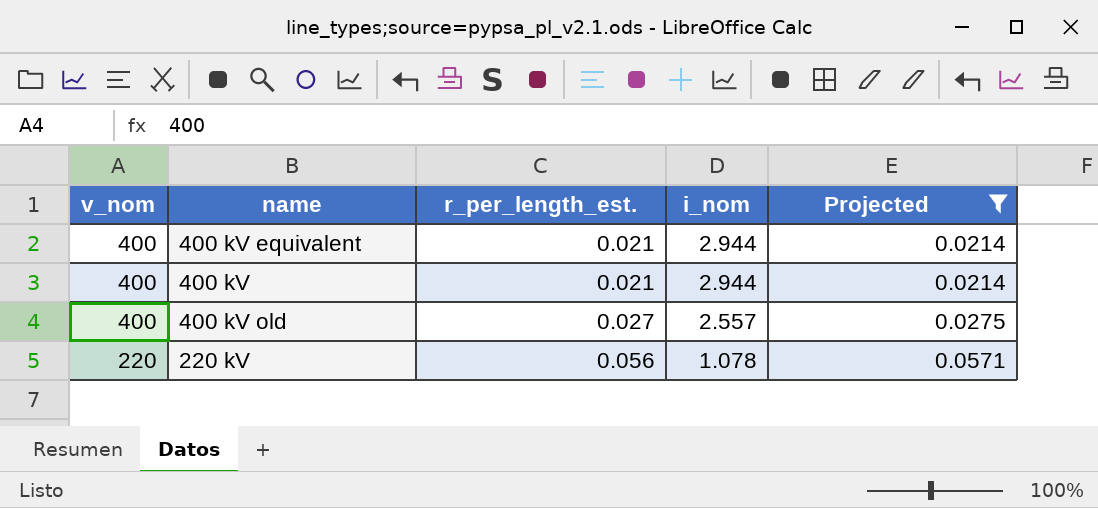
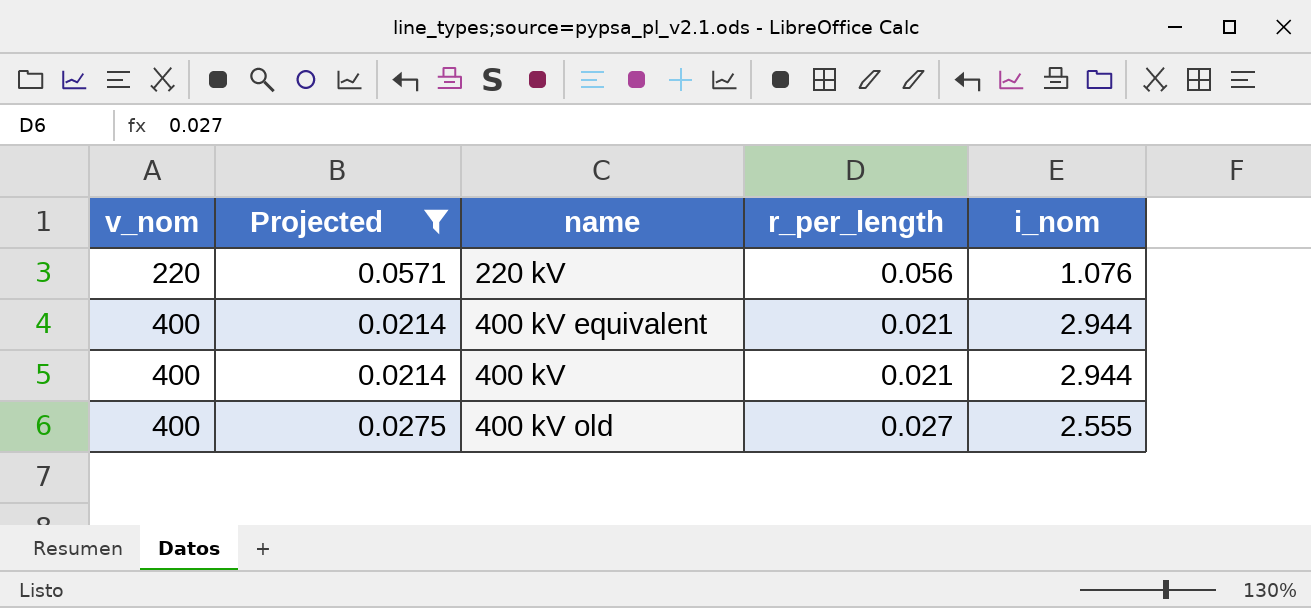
row order: v_nom descending -> v_nom ascending
column Projected | position: 5 -> 2
column name: r_per_length_est. -> r_per_length
220 kV | i_nom: 1.078 -> 1.076
400 kV old | i_nom: 2.557 -> 2.555

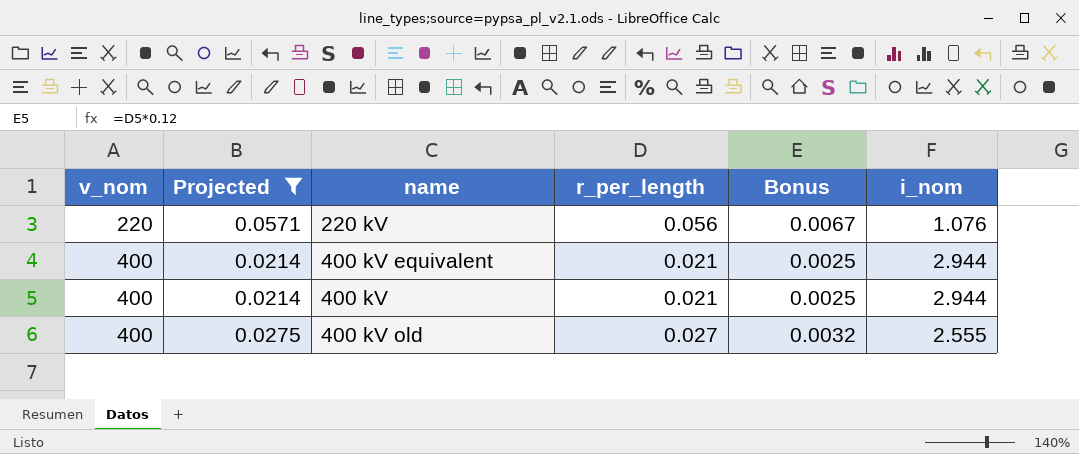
column Bonus | formula: none -> [r_per_length] * 0.12

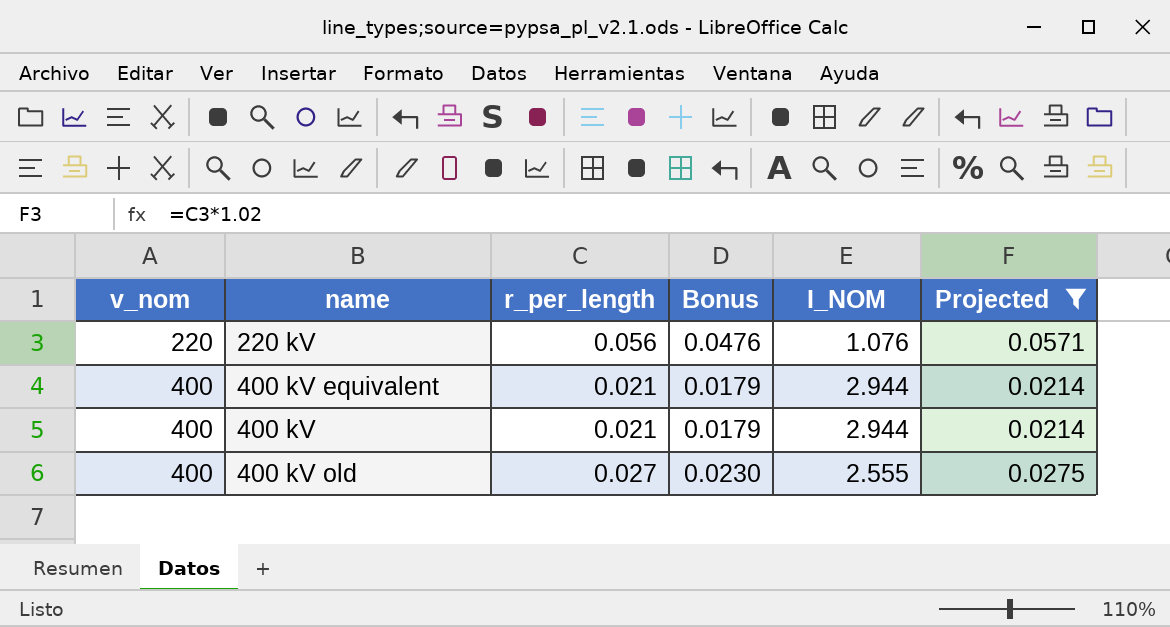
column Bonus | formula: [r_per_length] * 0.12 -> [r_per_length] * 0.85
column name: i_nom -> I_NOM
column Projected | position: 2 -> 6

